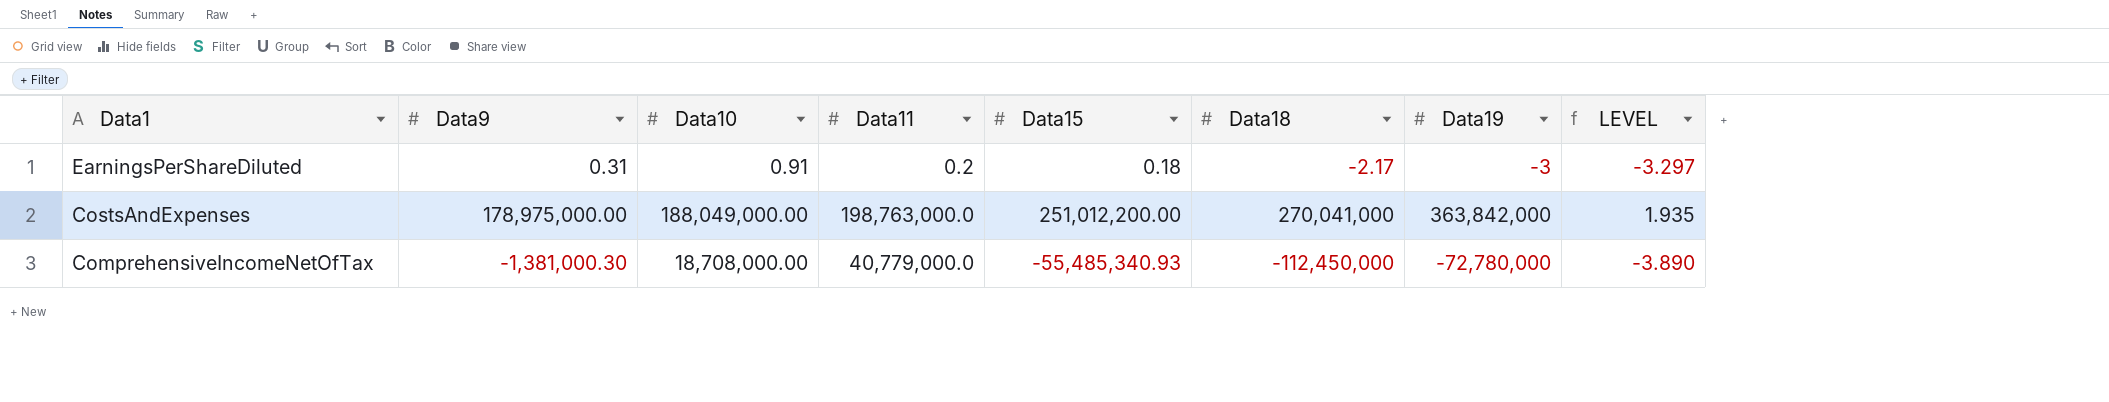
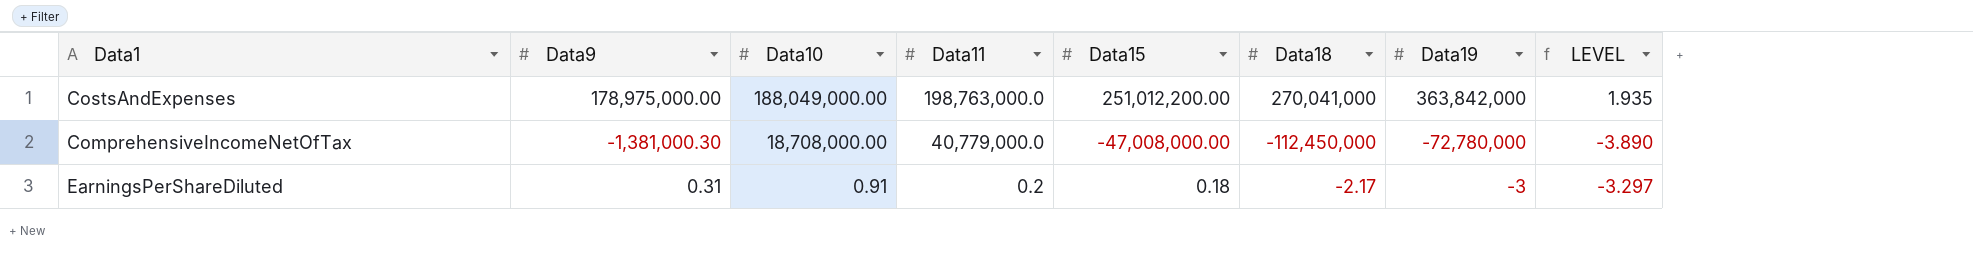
row order: Data1 descending -> Data10 descending
ComprehensiveIncomeNetOfTax | Data15: -55,485,340.93 -> -47,008,000.00

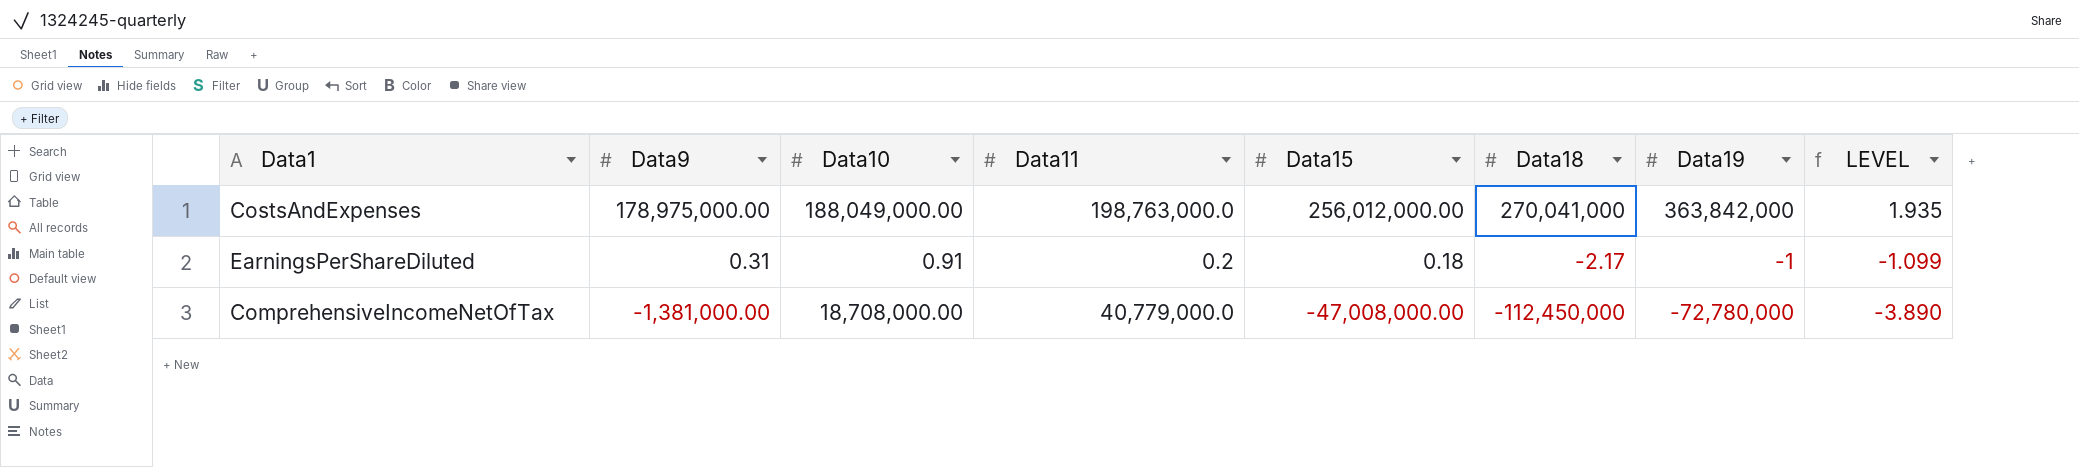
row order: Data10 descending -> Data9 descending
CostsAndExpenses | Data15: 251,012,200.00 -> 256,012,000.00
EarningsPerShareDiluted | Data19: -3 -> -1
EarningsPerShareDiluted | LEVEL: -3.297 -> -1.099
ComprehensiveIncomeNetOfTax | Data9: -1,381,000.30 -> -1,381,000.00

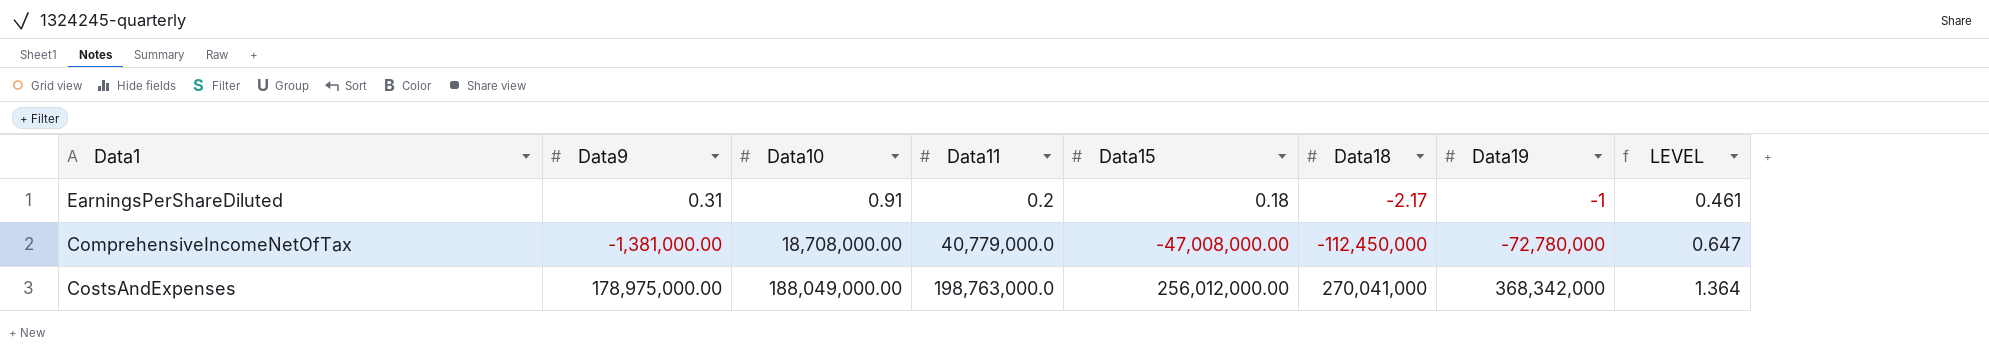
row order: Data9 descending -> Data10 ascending
column LEVEL | formula: [Data19] / [Data10] -> [Data19] / [Data18]
CostsAndExpenses | Data19: 363,842,000 -> 368,342,000

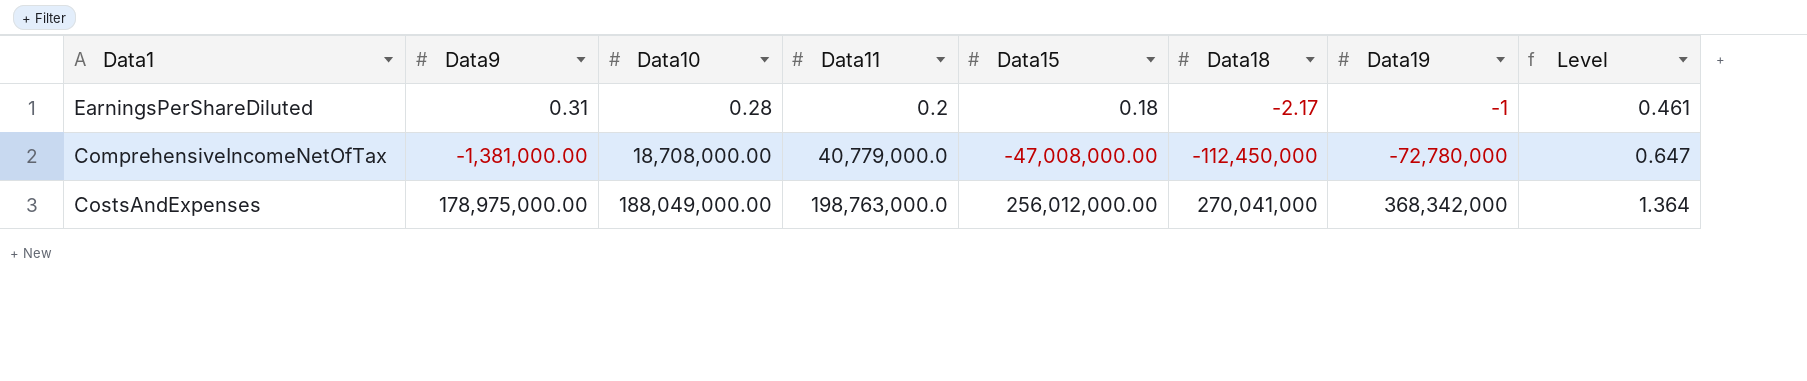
column name: LEVEL -> Level
EarningsPerShareDiluted | Data10: 0.91 -> 0.28

